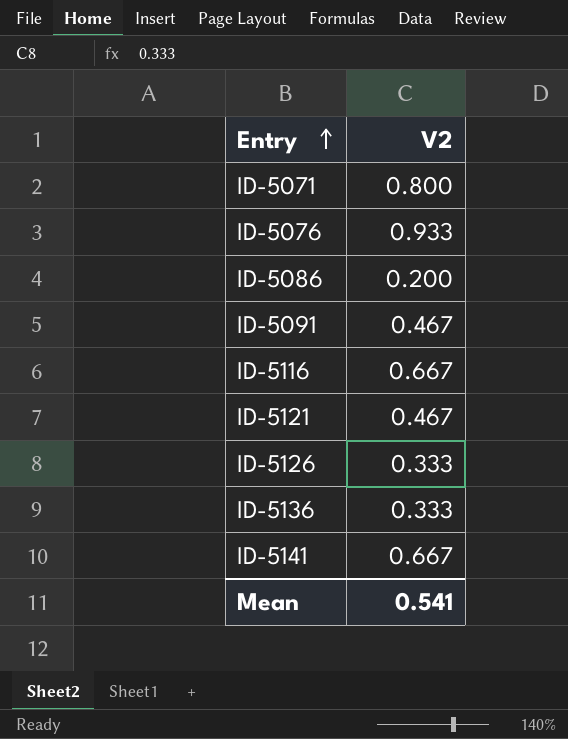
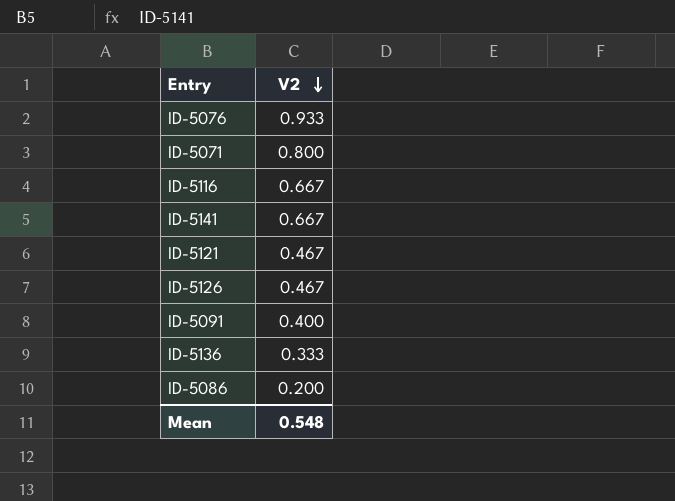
row order: Entry ascending -> V2 descending
ID-5126 | V2: 0.333 -> 0.467
ID-5091 | V2: 0.467 -> 0.400
Mean | V2: 0.541 -> 0.548

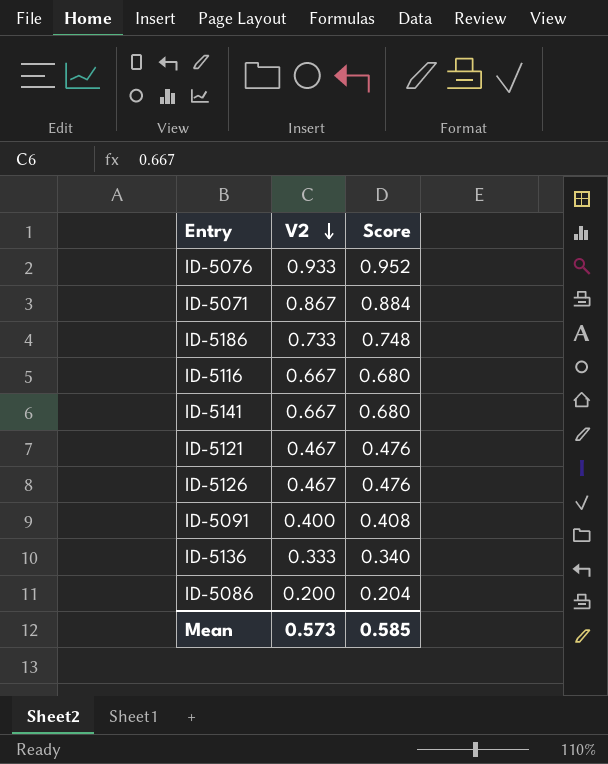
column Score | formula: none -> [V2] * 1.02
ID-5071 | V2: 0.800 -> 0.867
row ID-5186: none -> 0.733 | 0.748
Mean | V2: 0.548 -> 0.573

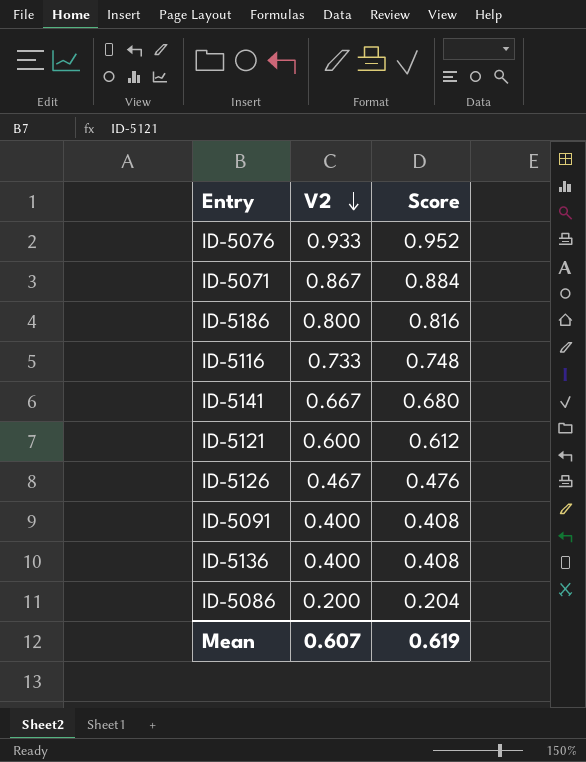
ID-5186 | V2: 0.733 -> 0.800
ID-5186 | Score: 0.748 -> 0.816
ID-5116 | V2: 0.667 -> 0.733
ID-5116 | Score: 0.680 -> 0.748
ID-5121 | V2: 0.467 -> 0.600
ID-5121 | Score: 0.476 -> 0.612
ID-5136 | V2: 0.333 -> 0.400
ID-5136 | Score: 0.340 -> 0.408
Mean | V2: 0.573 -> 0.607
Mean | Score: 0.585 -> 0.619

